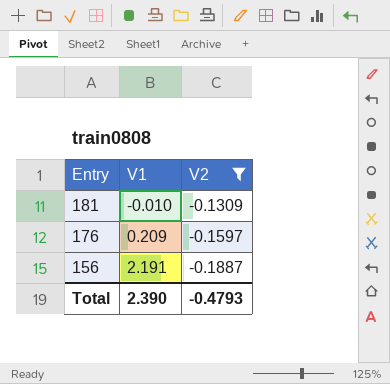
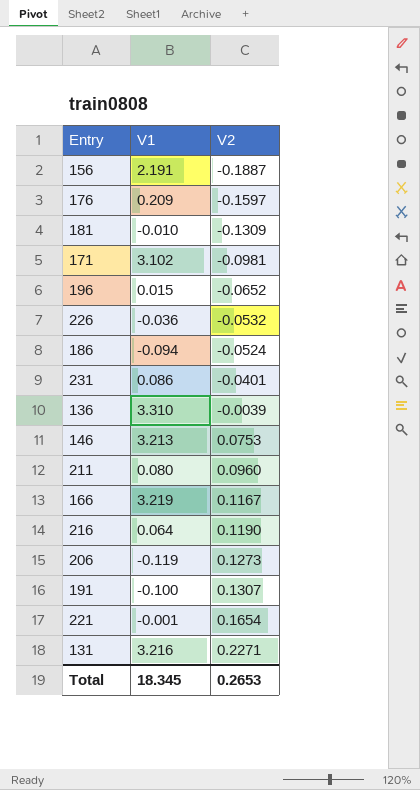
filter: V2 <= -0.1309 -> none
row order: Entry descending -> V2 ascending
Total | V1: 2.390 -> 18.345
Total | V2: -0.4793 -> 0.2653

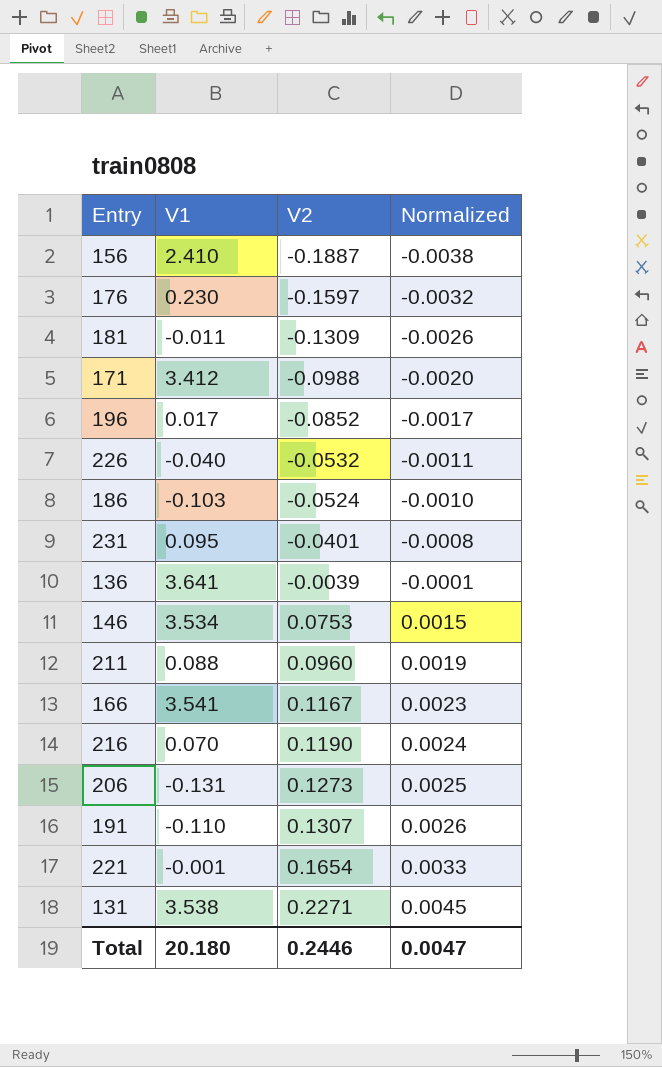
column Normalized | formula: none -> [V2] * 0.02
156 | V1: 2.191 -> 2.410
176 | V1: 0.209 -> 0.230
181 | V1: -0.010 -> -0.011
171 | V1: 3.102 -> 3.412
171 | V2: -0.0981 -> -0.0988
196 | V1: 0.015 -> 0.017
196 | V2: -0.0652 -> -0.0852
226 | V1: -0.036 -> -0.040
186 | V1: -0.094 -> -0.103
231 | V1: 0.086 -> 0.095
136 | V1: 3.310 -> 3.641
146 | V1: 3.213 -> 3.534
211 | V1: 0.080 -> 0.088
166 | V1: 3.219 -> 3.541
216 | V1: 0.064 -> 0.070
206 | V1: -0.119 -> -0.131
191 | V1: -0.100 -> -0.110
131 | V1: 3.216 -> 3.538
Total | V1: 18.345 -> 20.180
Total | V2: 0.2653 -> 0.2446

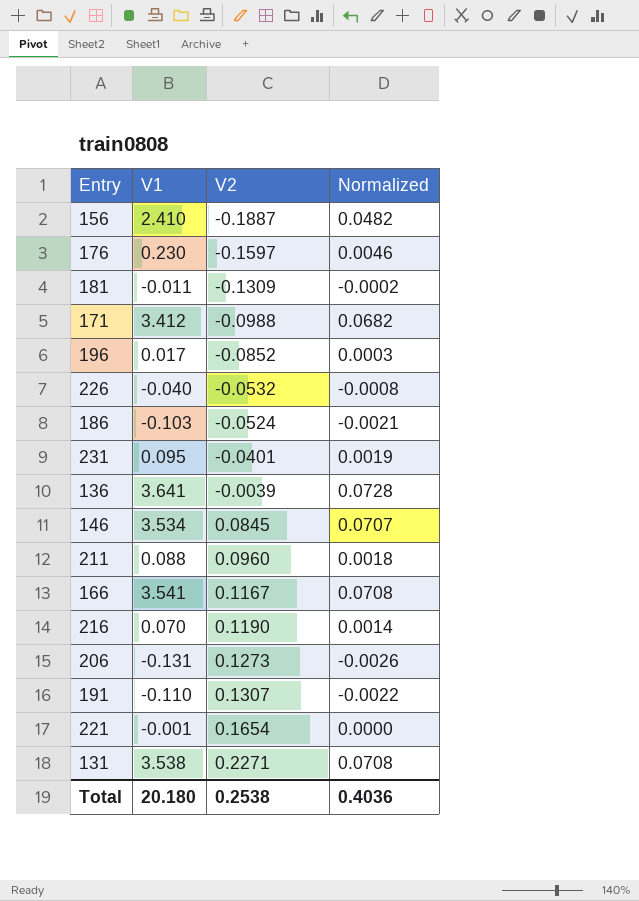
column Normalized | formula: [V2] * 0.02 -> [V1] * 0.02
146 | V2: 0.0753 -> 0.0845
Total | V2: 0.2446 -> 0.2538
Total | Normalized: 0.0047 -> 0.4036

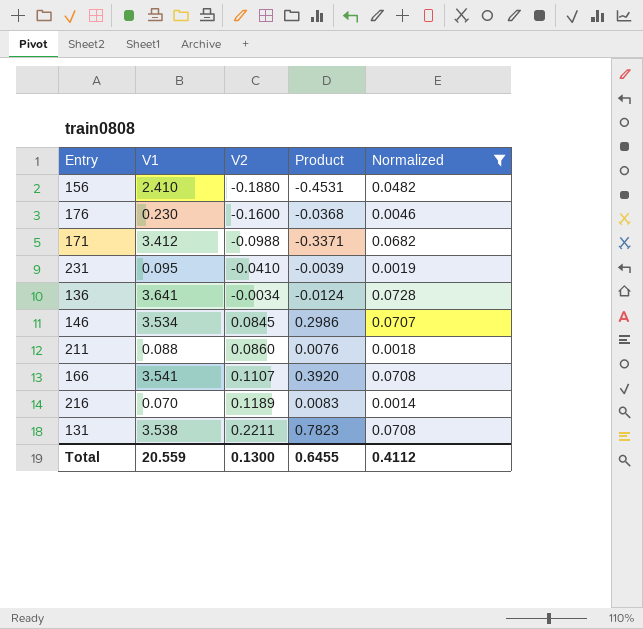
filter: none -> Normalized >= 0.0014
column Product | formula: none -> [V1] * [V2]
156 | V2: -0.1887 -> -0.1880
176 | V2: -0.1597 -> -0.1600
231 | V2: -0.0401 -> -0.0410
136 | V2: -0.0039 -> -0.0034
211 | V2: 0.0960 -> 0.0860
166 | V2: 0.1167 -> 0.1107
216 | V2: 0.1190 -> 0.1189
131 | V2: 0.2271 -> 0.2211
Total | V1: 20.180 -> 20.559
Total | V2: 0.2538 -> 0.1300
Total | Normalized: 0.4036 -> 0.4112

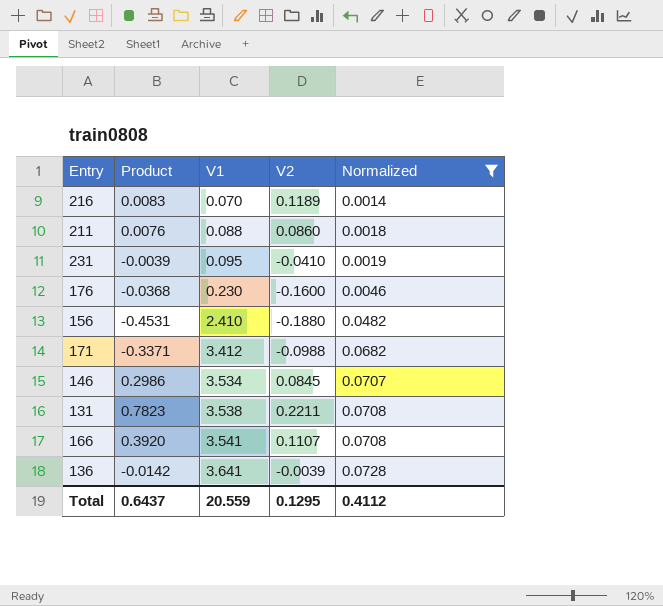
row order: V2 ascending -> V1 ascending
column Product | position: 4 -> 2
136 | Product: -0.0124 -> -0.0142
136 | V2: -0.0034 -> -0.0039
Total | Product: 0.6455 -> 0.6437
Total | V2: 0.1300 -> 0.1295

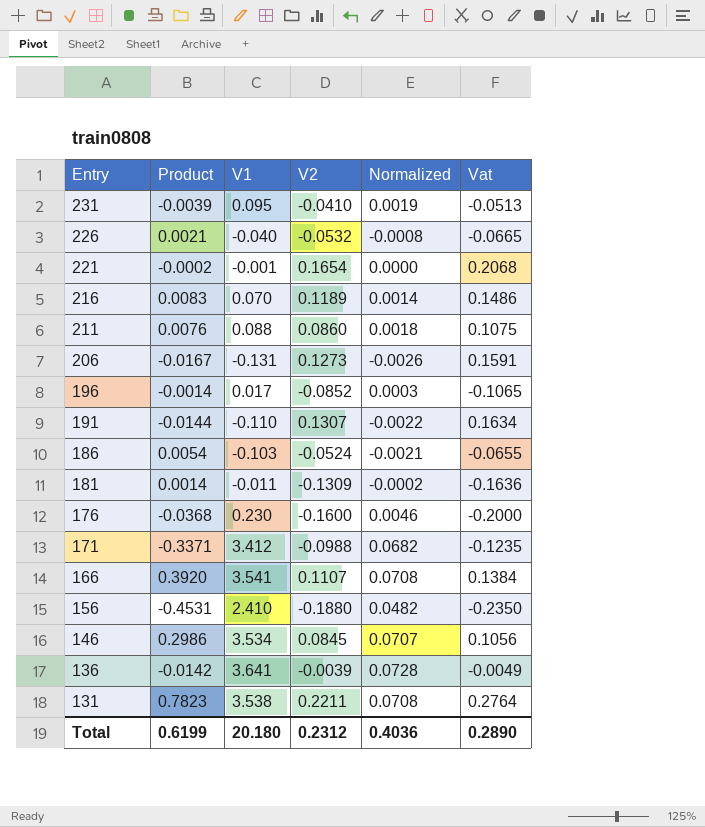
filter: Normalized >= 0.0014 -> none
row order: V1 ascending -> Entry descending
column Vat | formula: none -> [V2] * 1.25
Total | Product: 0.6437 -> 0.6199
Total | V1: 20.559 -> 20.180
Total | V2: 0.1295 -> 0.2312
Total | Normalized: 0.4112 -> 0.4036

